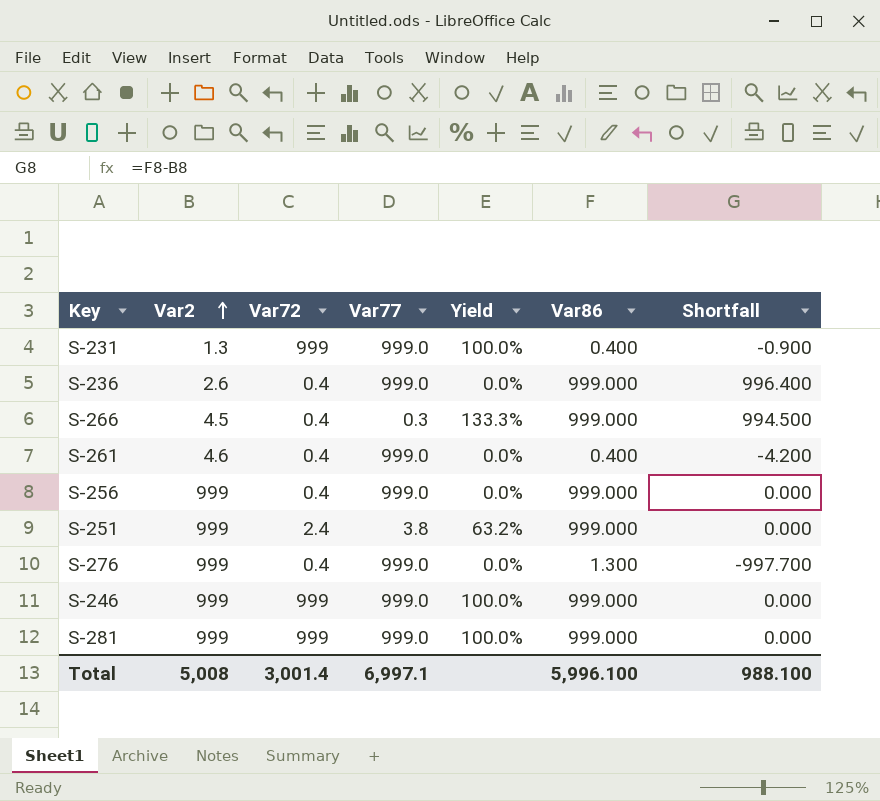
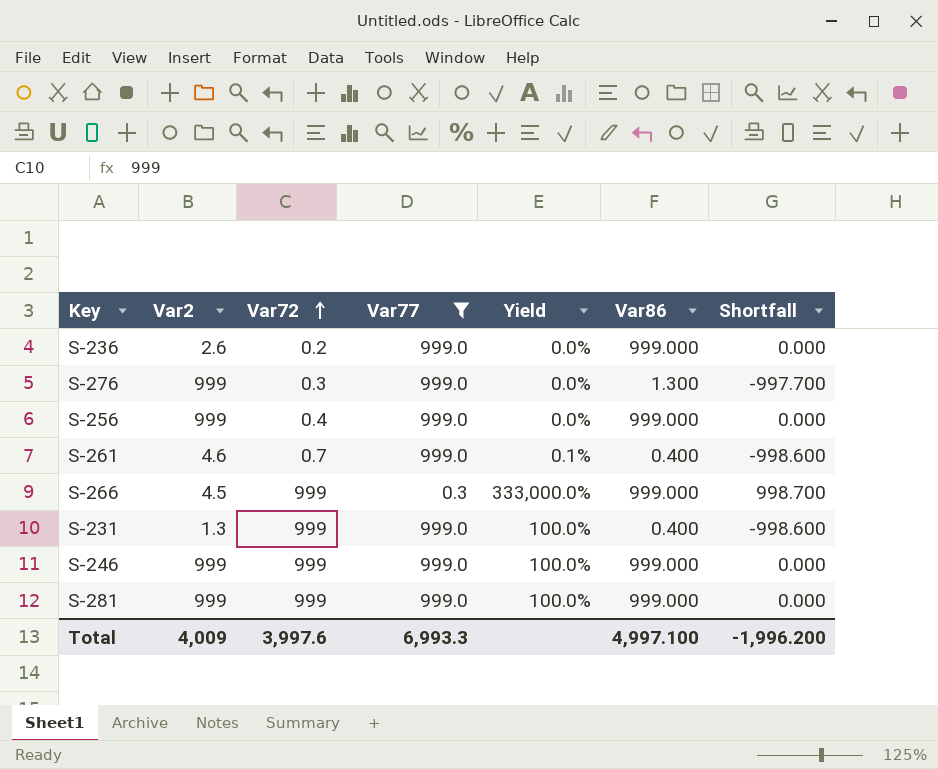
filter: none -> Var77 != 3.8
row order: Var2 ascending -> Var72 ascending
column Shortfall | formula: [Var86] - [Var2] -> [Var86] - [Var77]
S-236 | Var72: 0.4 -> 0.2
S-276 | Var72: 0.4 -> 0.3
S-261 | Var72: 0.4 -> 0.7
S-261 | Yield: 0.0% -> 0.1%
S-266 | Var72: 0.4 -> 999
S-266 | Yield: 133.3% -> 333,000.0%
Total | Var2: 5,008 -> 4,009
Total | Var72: 3,001.4 -> 3,997.6
Total | Var77: 6,997.1 -> 6,993.3
Total | Var86: 5,996.100 -> 4,997.100
Total | Shortfall: 988.100 -> -1,996.200

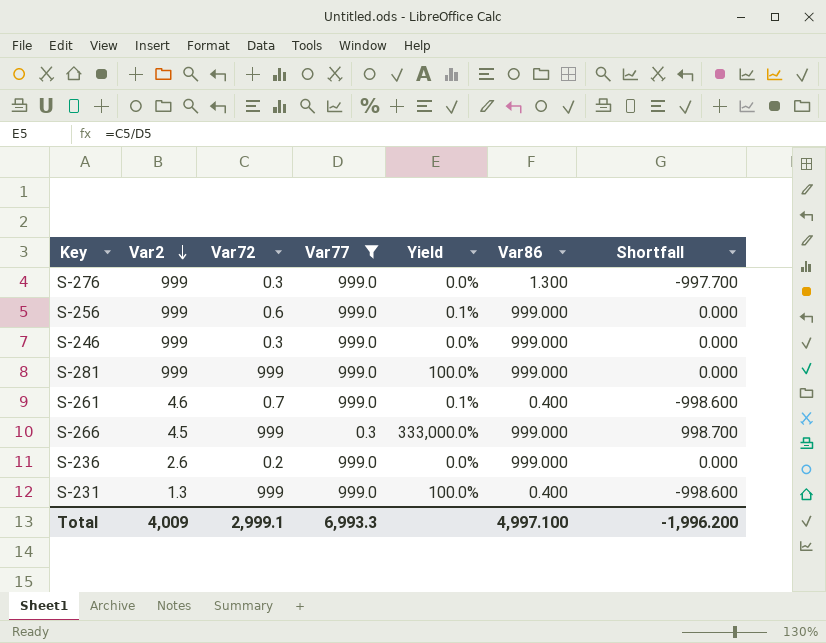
row order: Var72 ascending -> Var2 descending
S-256 | Var72: 0.4 -> 0.6
S-256 | Yield: 0.0% -> 0.1%
S-246 | Var72: 999 -> 0.3
S-246 | Yield: 100.0% -> 0.0%
Total | Var72: 3,997.6 -> 2,999.1

